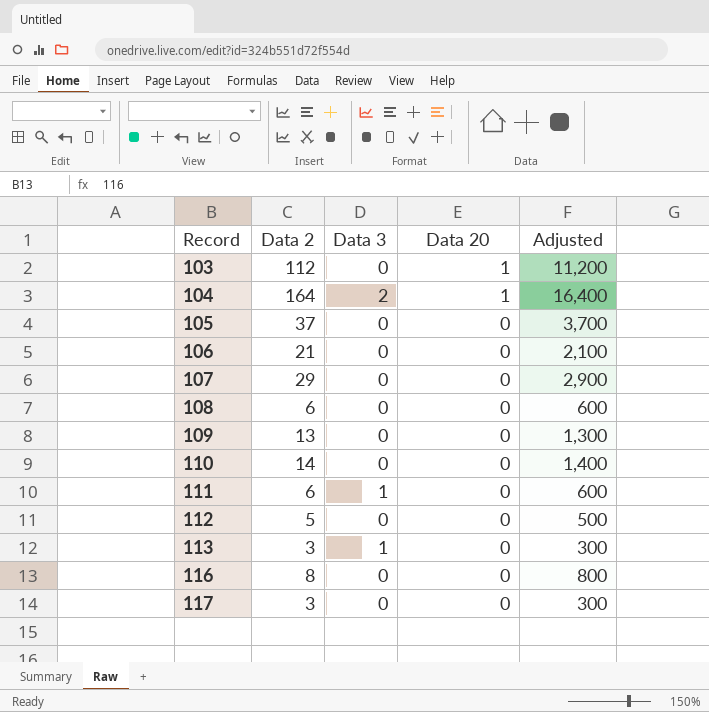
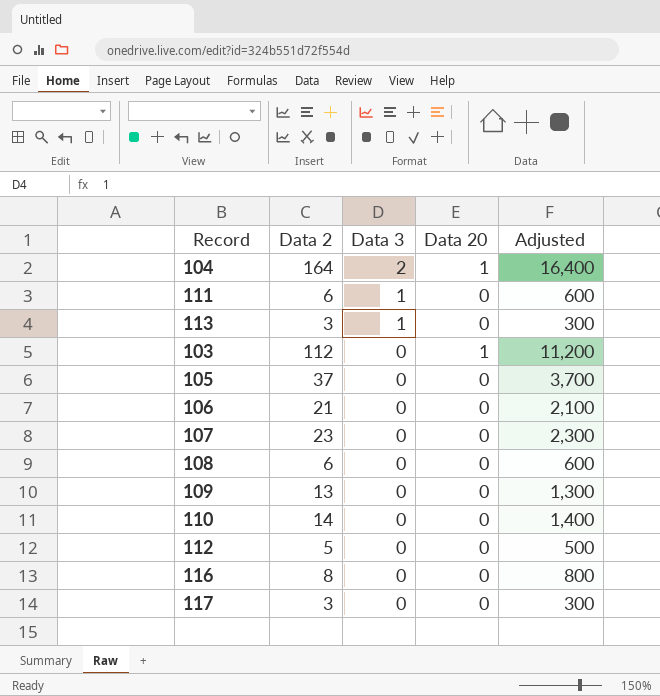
row order: Record ascending -> Data 3 descending
107 | Data 2: 29 -> 23
107 | Adjusted: 2,900 -> 2,300

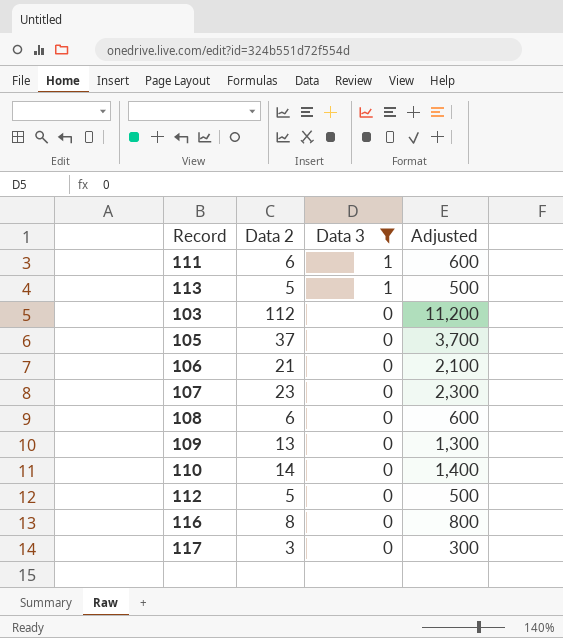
filter: none -> Data 3 != 2
column Data 20 | position: 4 -> none
113 | Data 2: 3 -> 5
113 | Adjusted: 300 -> 500

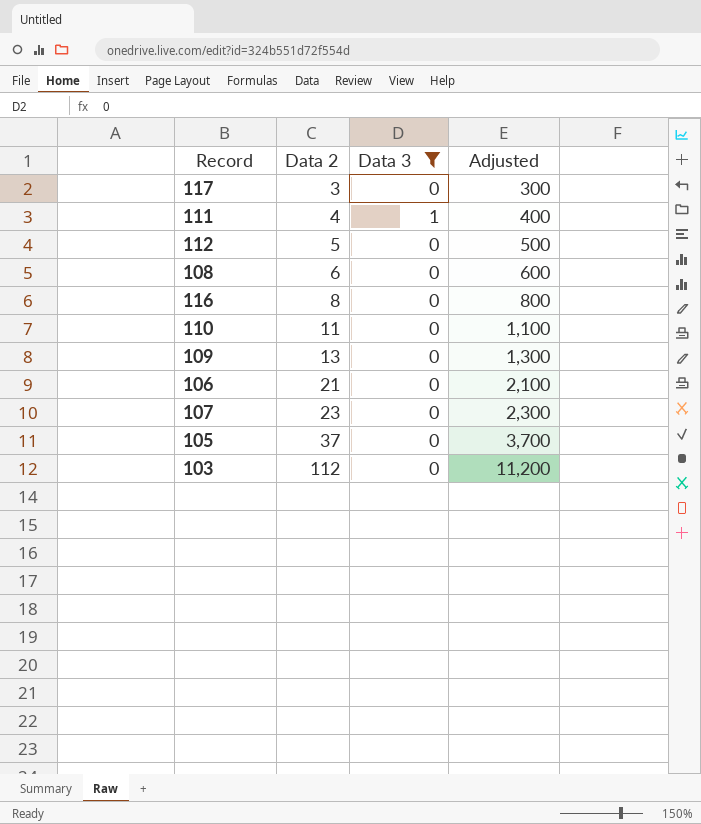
row order: Data 3 descending -> Data 2 ascending
row 113: 5 | 1 | 500 -> none
111 | Data 2: 6 -> 4
111 | Adjusted: 600 -> 400
110 | Data 2: 14 -> 11
110 | Adjusted: 1,400 -> 1,100

